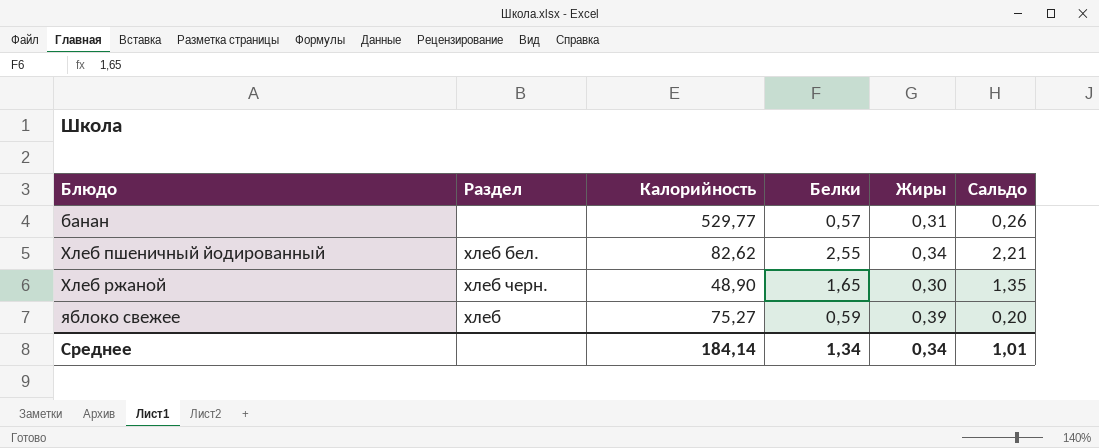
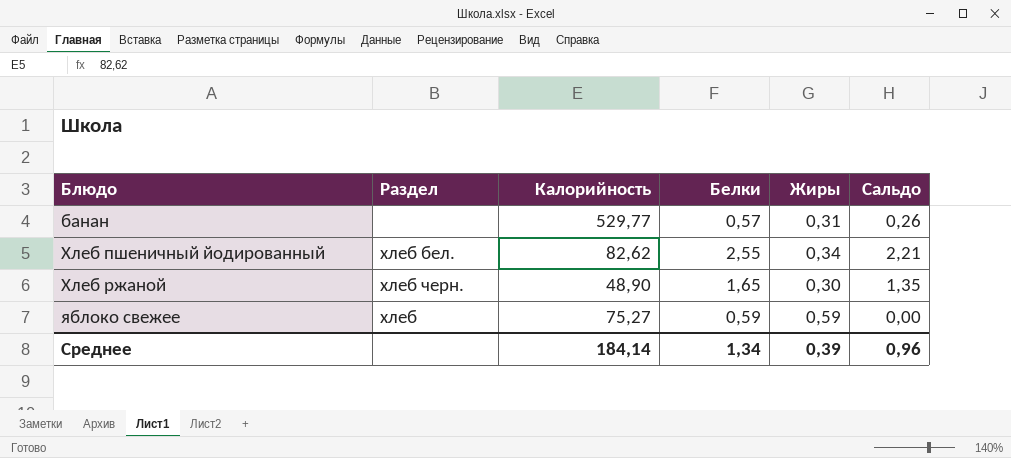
яблоко свежее | Жиры: 0,39 -> 0,59
яблоко свежее | Сальдо: 0,20 -> 0,00
Среднее | Жиры: 0,34 -> 0,39
Среднее | Сальдо: 1,01 -> 0,96

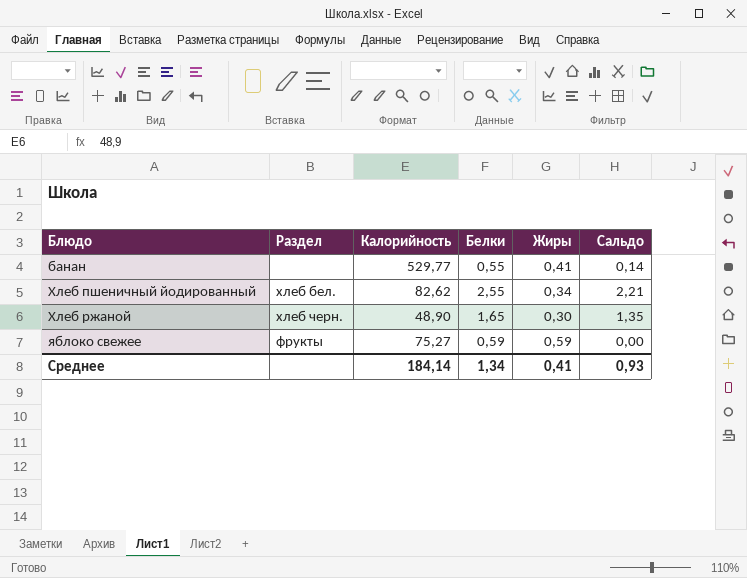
банан | Белки: 0,57 -> 0,55
банан | Жиры: 0,31 -> 0,41
банан | Сальдо: 0,26 -> 0,14
яблоко свежее | Раздел: хлеб -> фрукты
Среднее | Жиры: 0,39 -> 0,41
Среднее | Сальдо: 0,96 -> 0,93

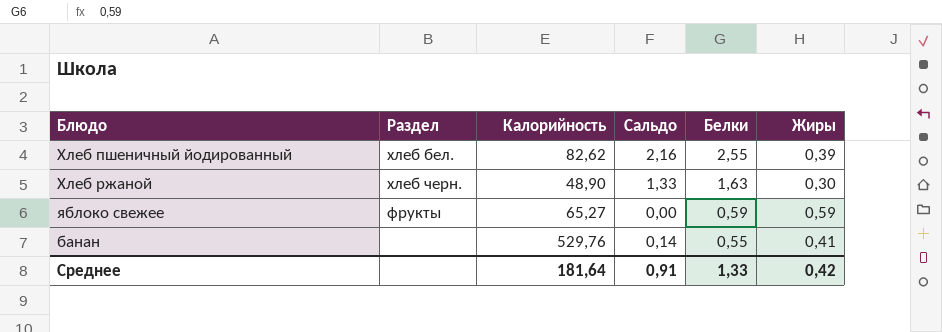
row order: Блюдо ascending -> Белки descending
column Сальдо | position: 6 -> 4
Хлеб пшеничный йодированный | Сальдо: 2,21 -> 2,16
Хлеб пшеничный йодированный | Жиры: 0,34 -> 0,39
Хлеб ржаной | Сальдо: 1,35 -> 1,33
Хлеб ржаной | Белки: 1,65 -> 1,63
яблоко свежее | Калорийность: 75,27 -> 65,27
банан | Калорийность: 529,77 -> 529,76
Среднее | Калорийность: 184,14 -> 181,64
Среднее | Сальдо: 0,93 -> 0,91
Среднее | Белки: 1,34 -> 1,33
Среднее | Жиры: 0,41 -> 0,42

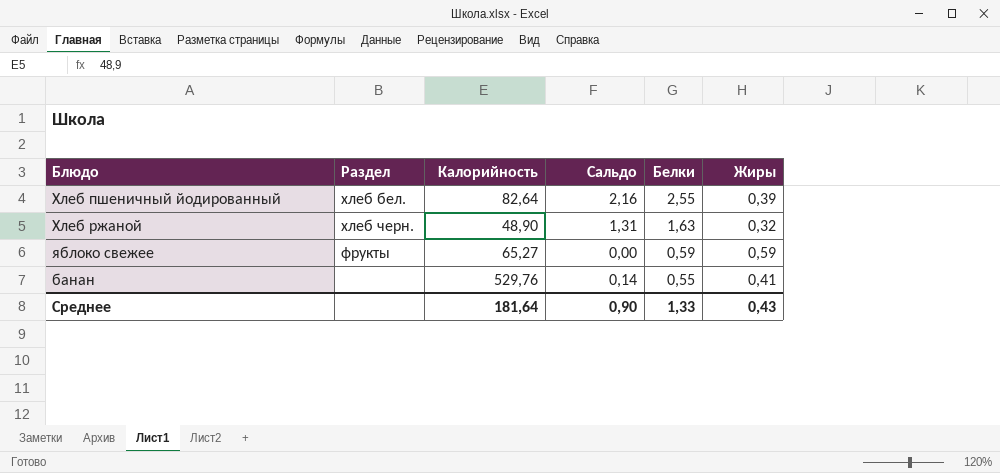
Хлеб пшеничный йодированный | Калорийность: 82,62 -> 82,64
Хлеб ржаной | Сальдо: 1,33 -> 1,31
Хлеб ржаной | Жиры: 0,30 -> 0,32
Среднее | Сальдо: 0,91 -> 0,90
Среднее | Жиры: 0,42 -> 0,43

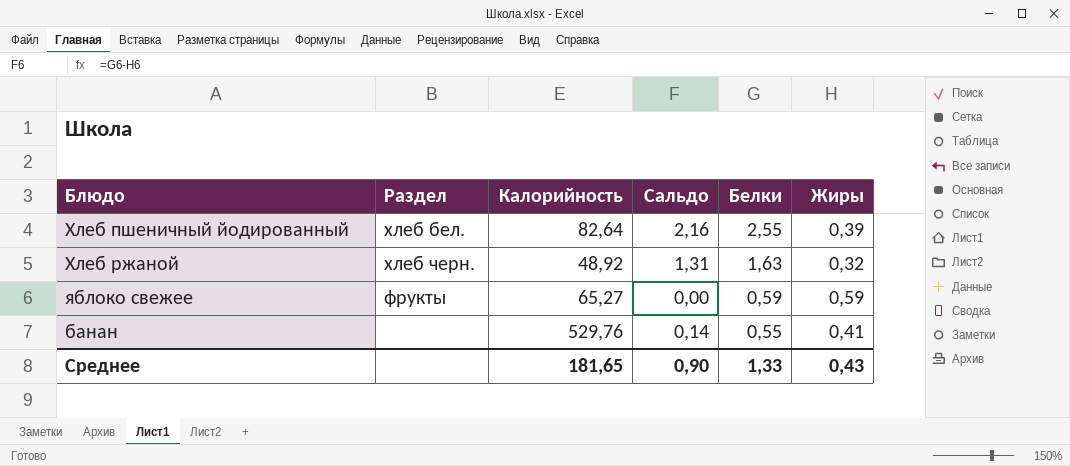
Хлеб ржаной | Калорийность: 48,90 -> 48,92
Среднее | Калорийность: 181,64 -> 181,65

